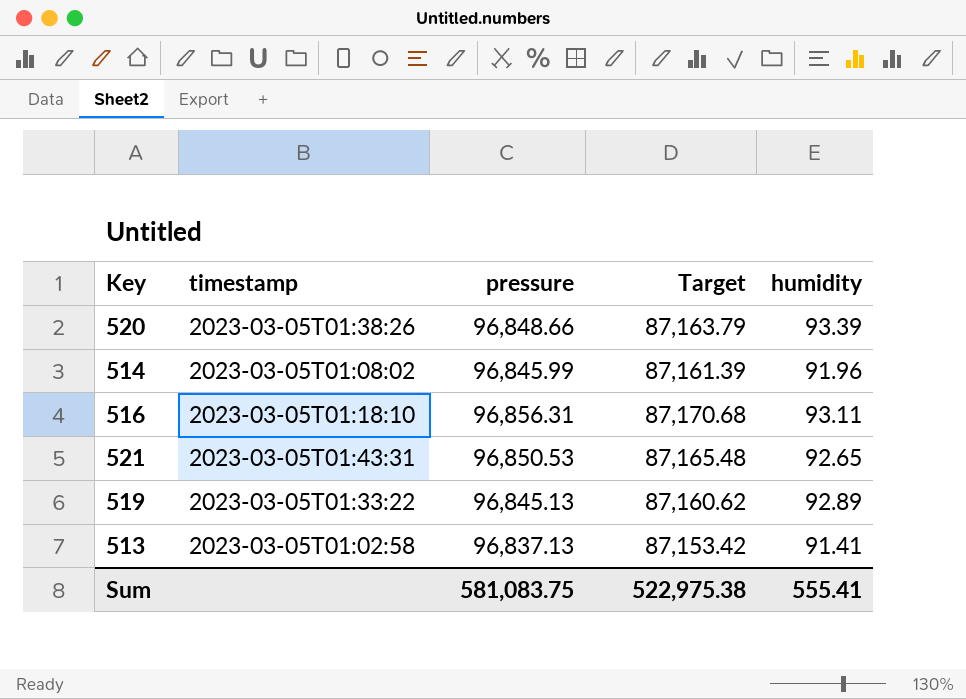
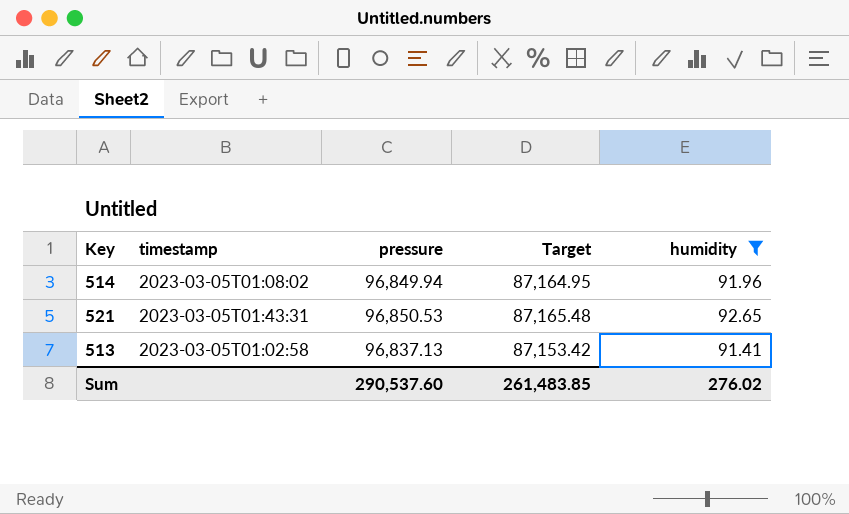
filter: none -> humidity <= 92.65
514 | pressure: 96,845.99 -> 96,849.94
514 | Target: 87,161.39 -> 87,164.95
Sum | pressure: 581,083.75 -> 290,537.60
Sum | Target: 522,975.38 -> 261,483.85
Sum | humidity: 555.41 -> 276.02

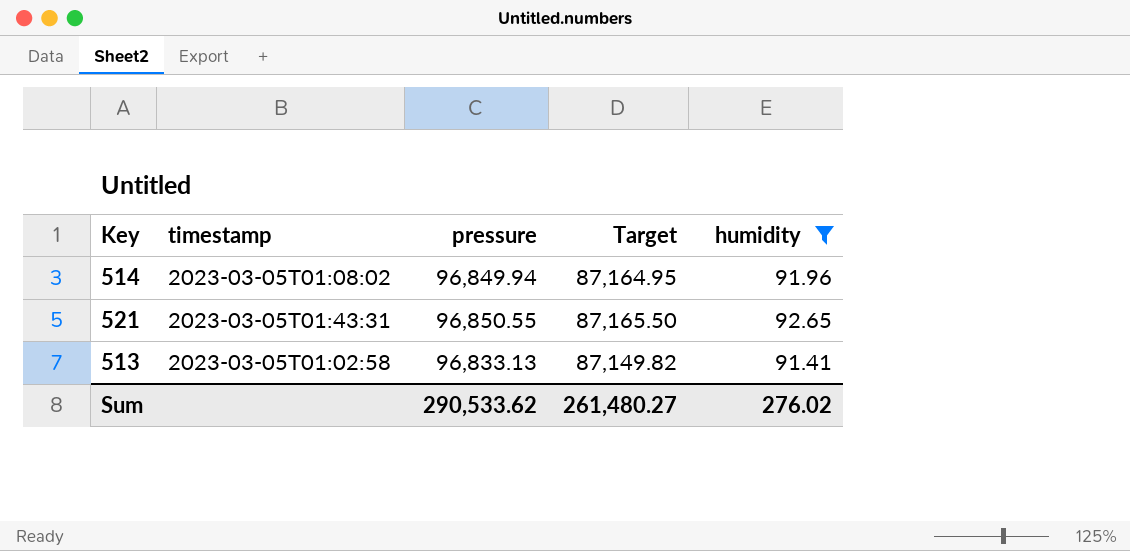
521 | pressure: 96,850.53 -> 96,850.55
521 | Target: 87,165.48 -> 87,165.50
513 | pressure: 96,837.13 -> 96,833.13
513 | Target: 87,153.42 -> 87,149.82
Sum | pressure: 290,537.60 -> 290,533.62
Sum | Target: 261,483.85 -> 261,480.27

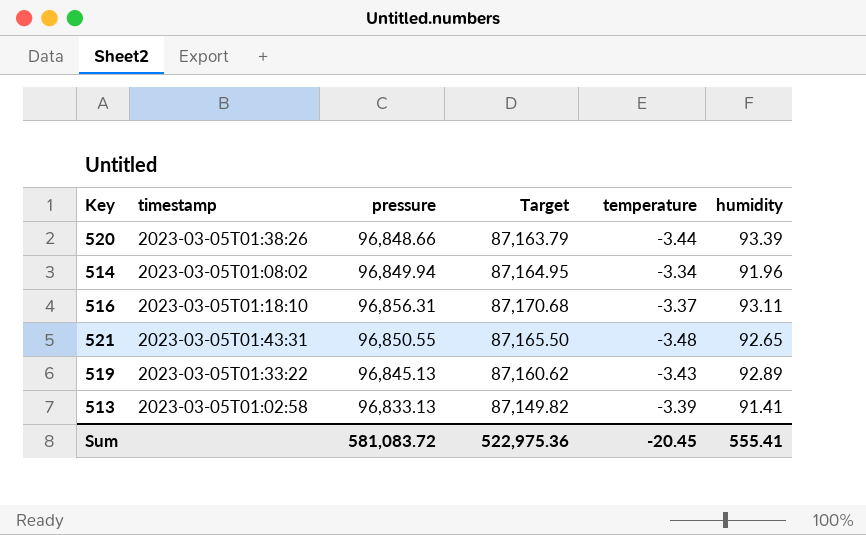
filter: humidity <= 92.65 -> none
column temperature | position: none -> 5
Sum | pressure: 290,533.62 -> 581,083.72
Sum | Target: 261,480.27 -> 522,975.36
Sum | humidity: 276.02 -> 555.41

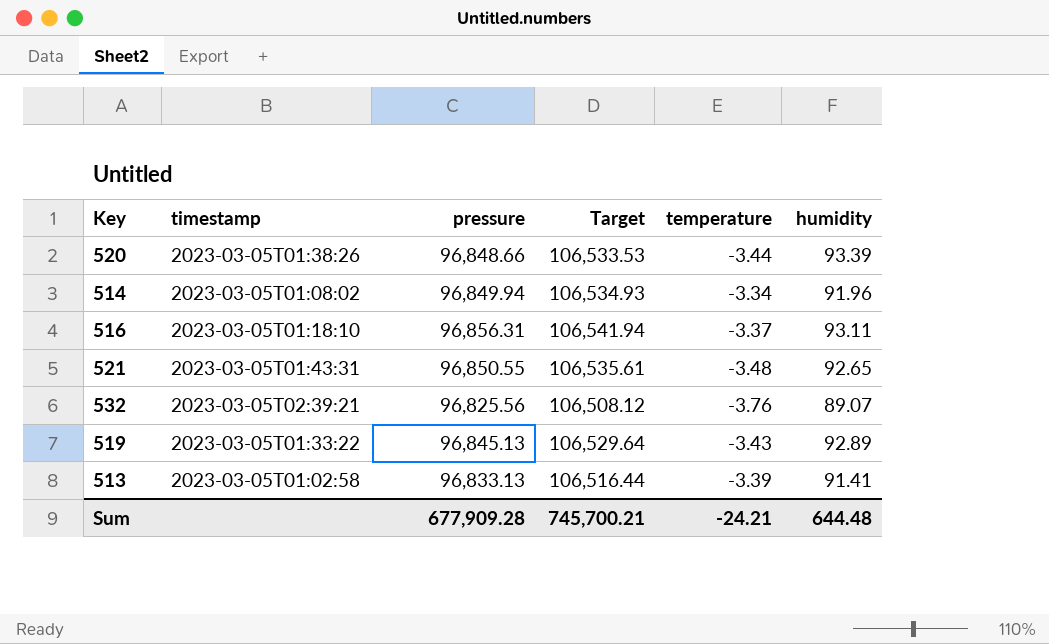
column Target | formula: [pressure] * 0.9 -> [pressure] * 1.1
row 532: none -> 2023-03-05T02:39:21 | 96,825.56 | 106,508.12 | -3.76 | 89.07
Sum | pressure: 581,083.72 -> 677,909.28
Sum | Target: 522,975.36 -> 745,700.21
Sum | temperature: -20.45 -> -24.21
Sum | humidity: 555.41 -> 644.48

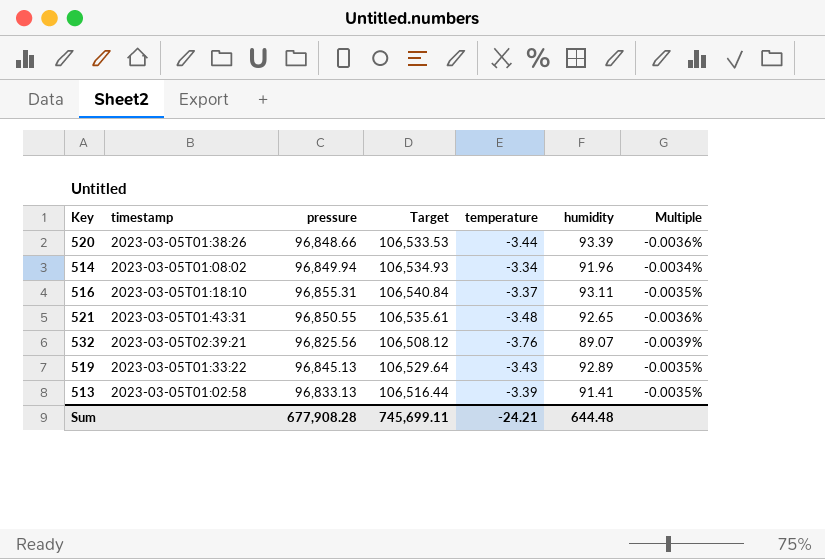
column Multiple | formula: none -> [temperature] / [pressure]
516 | pressure: 96,856.31 -> 96,855.31
516 | Target: 106,541.94 -> 106,540.84
Sum | pressure: 677,909.28 -> 677,908.28
Sum | Target: 745,700.21 -> 745,699.11

